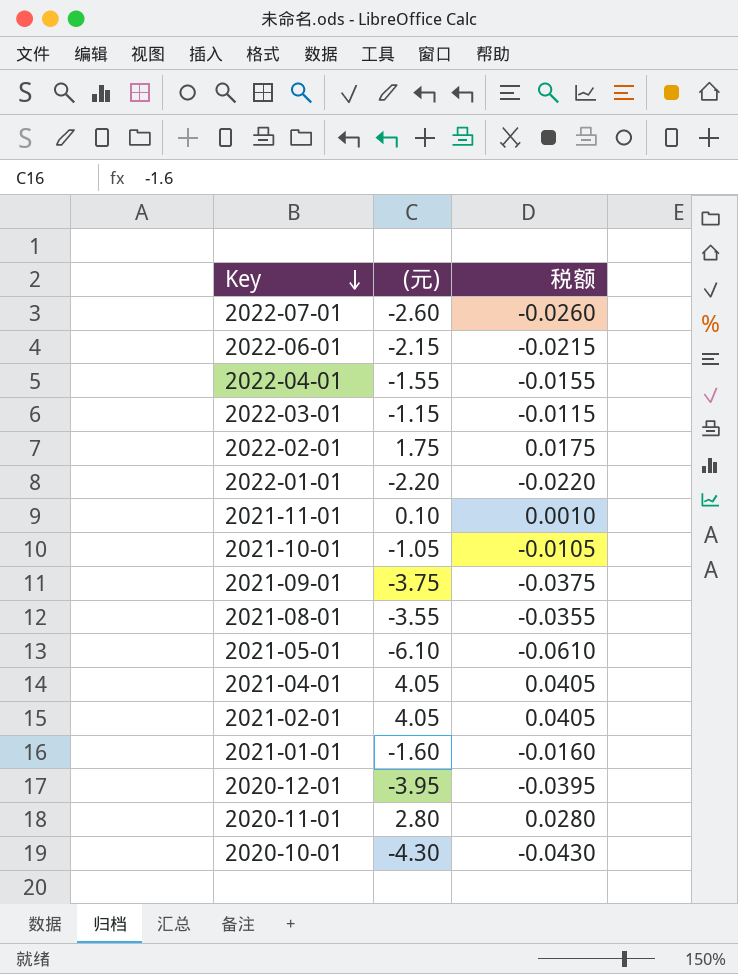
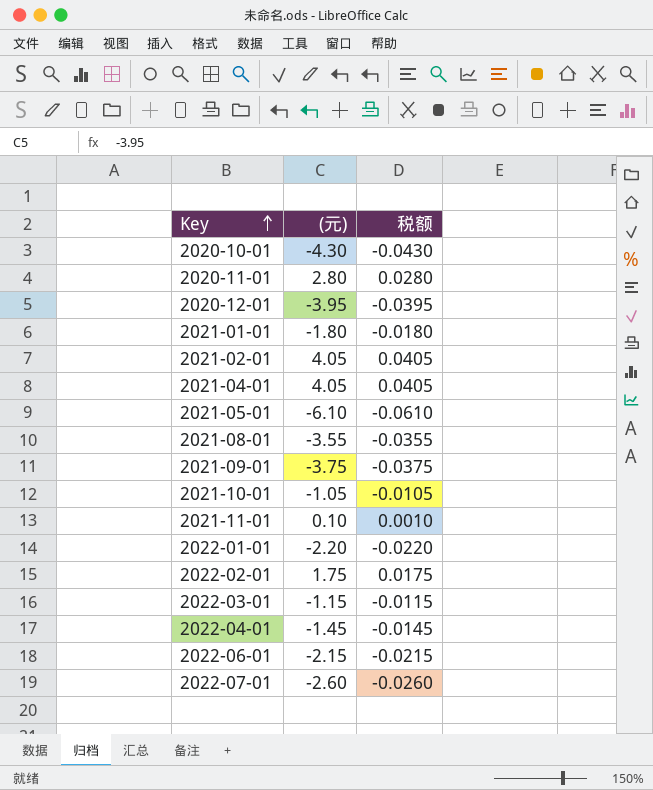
row order: Key descending -> Key ascending
2021-01-01 | (元): -1.60 -> -1.80
2021-01-01 | 税额: -0.0160 -> -0.0180
2022-04-01 | (元): -1.55 -> -1.45
2022-04-01 | 税额: -0.0155 -> -0.0145

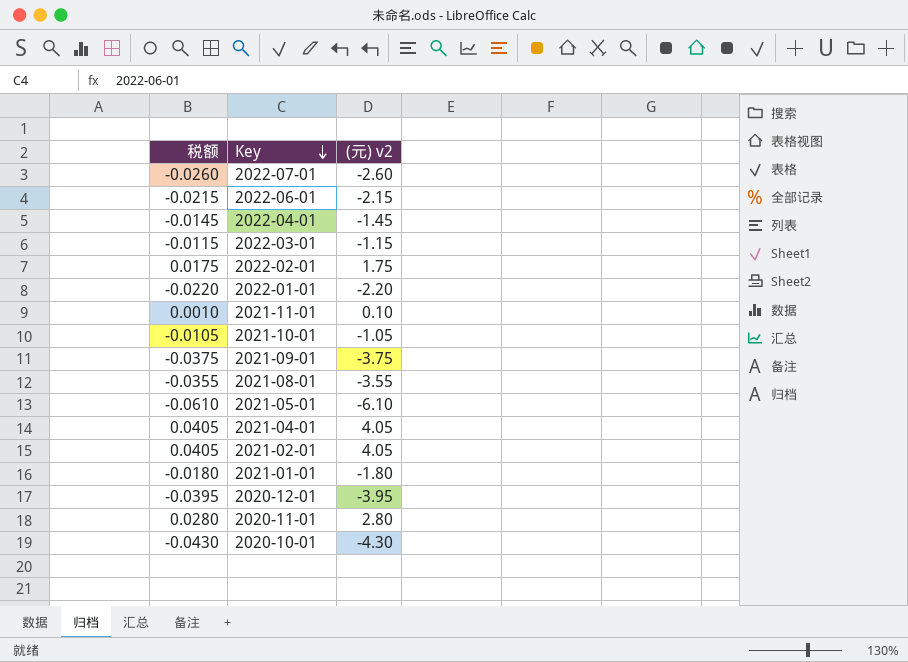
row order: Key ascending -> Key descending
column 税额 | position: 3 -> 1
column name: (元) -> (元) v2

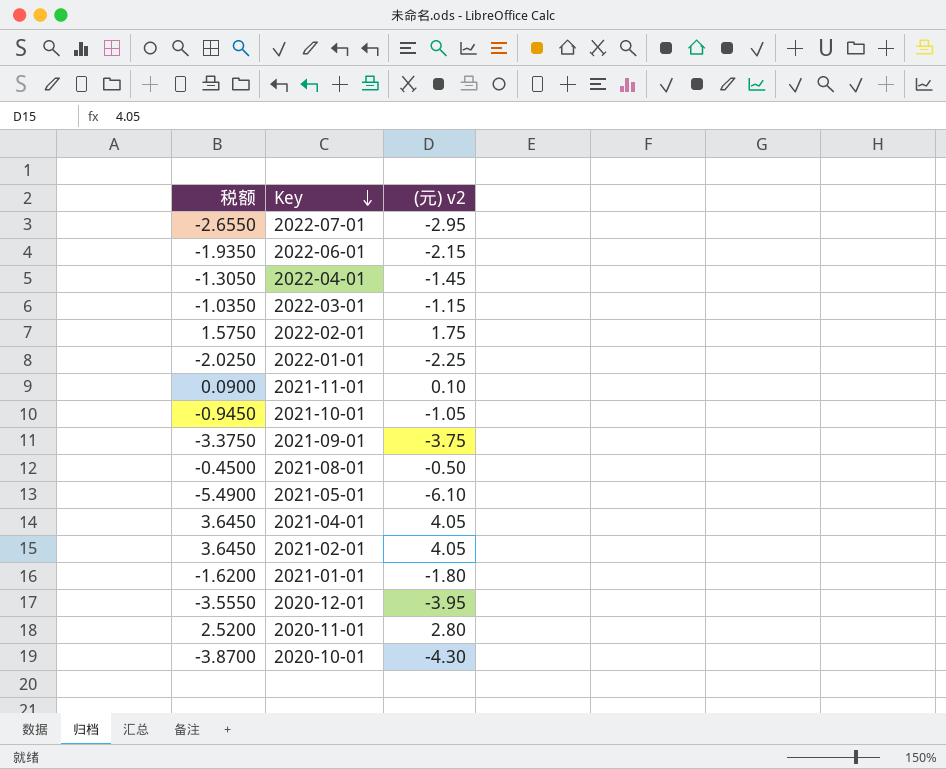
column 税额 | formula: [(元) v2] * 0.01 -> [(元) v2] * 0.9
2022-07-01 | (元) v2: -2.60 -> -2.95
2022-01-01 | (元) v2: -2.20 -> -2.25
2021-08-01 | (元) v2: -3.55 -> -0.50

